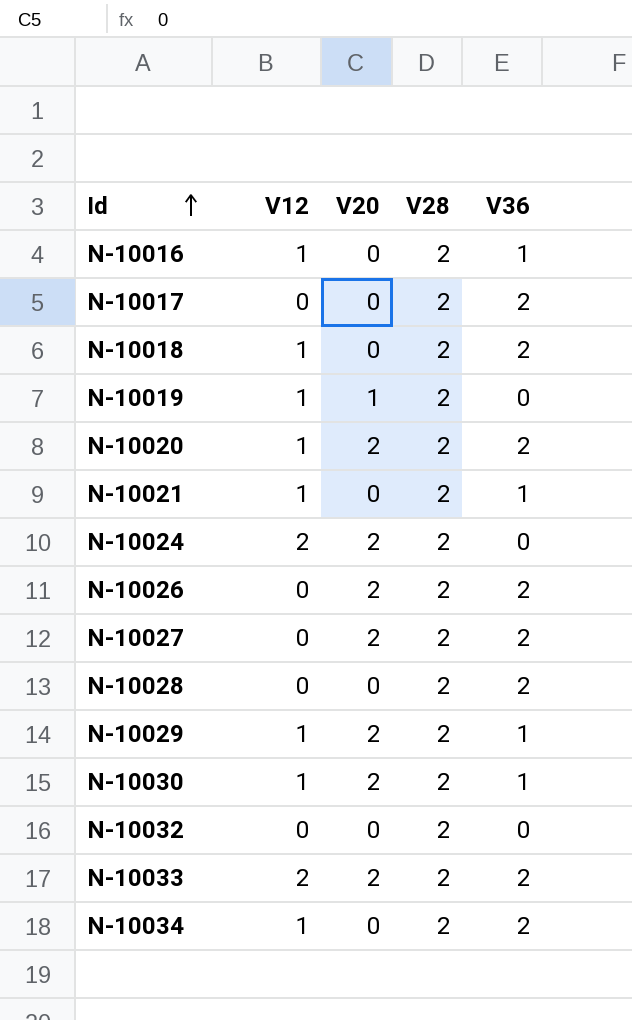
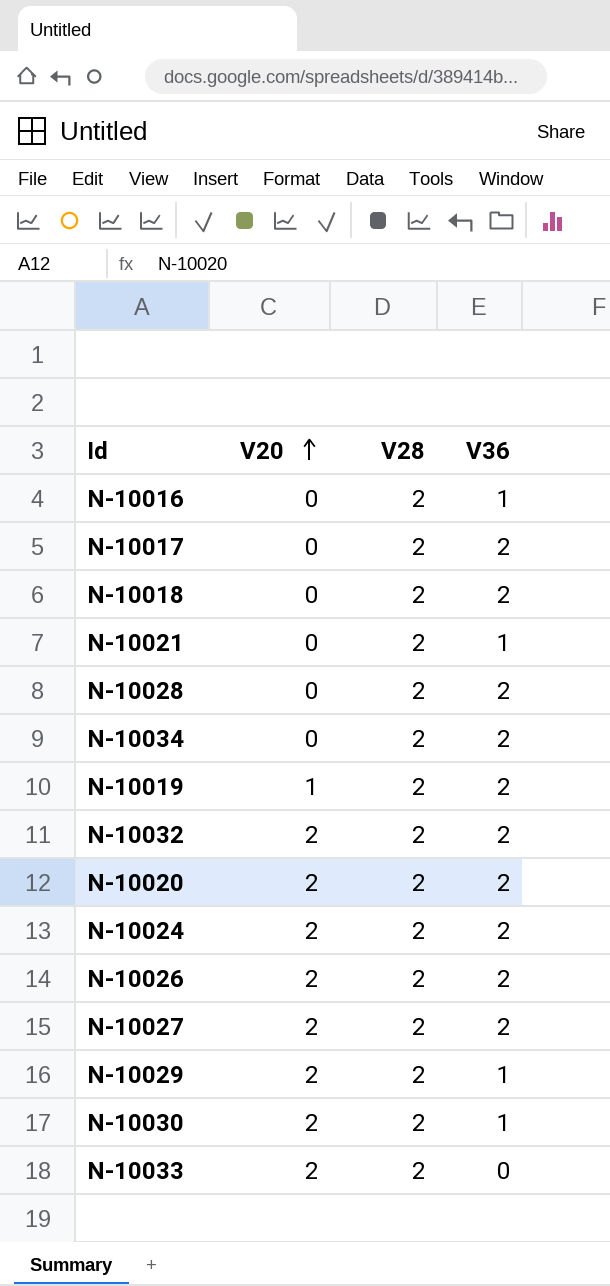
row order: Id ascending -> V20 ascending
column V12 | position: 2 -> none
N-10019 | V36: 0 -> 2
N-10032 | V20: 0 -> 2
N-10032 | V36: 0 -> 2
N-10024 | V36: 0 -> 2
N-10033 | V36: 2 -> 0

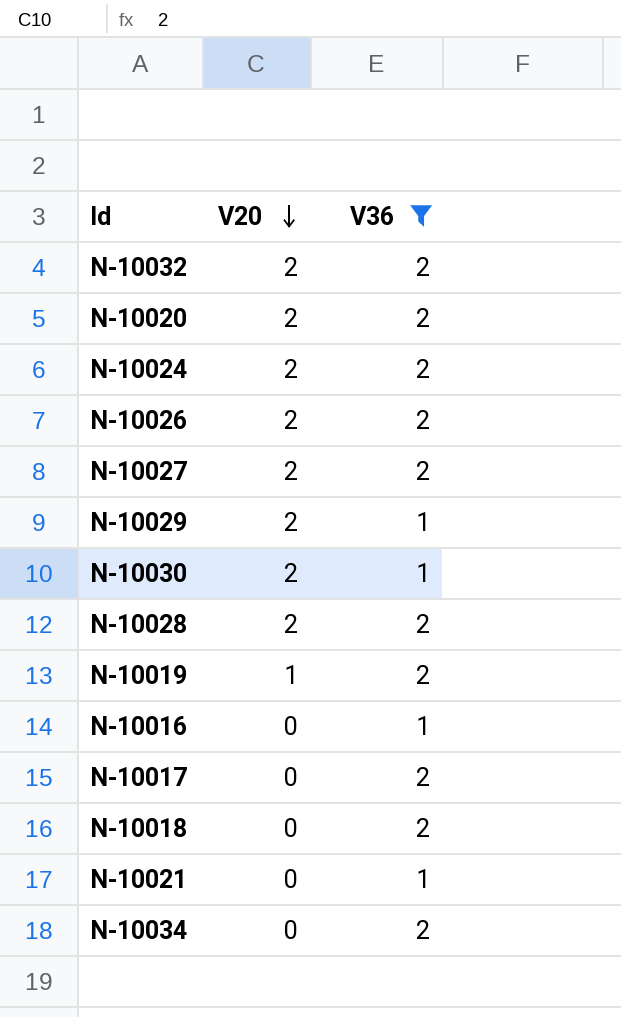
filter: none -> V36 != 0
row order: V20 ascending -> V20 descending
column V28 | position: 3 -> none
N-10028 | V20: 0 -> 2

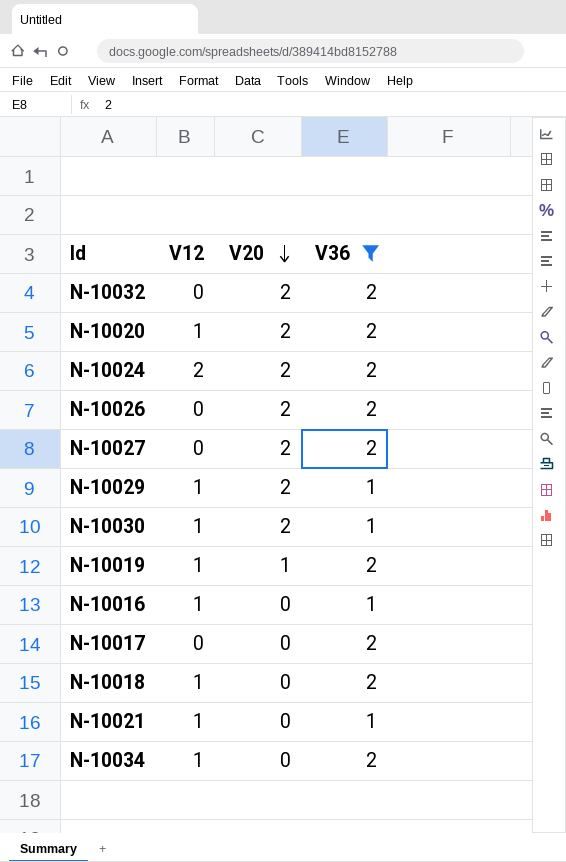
column V12 | position: none -> 2
row N-10028: 2 | 2 -> none

